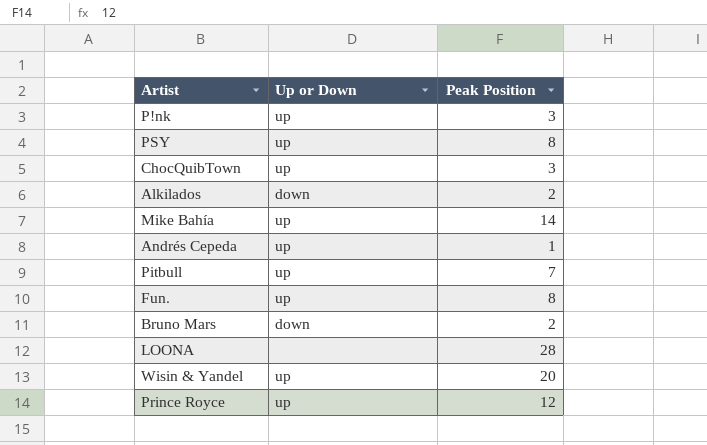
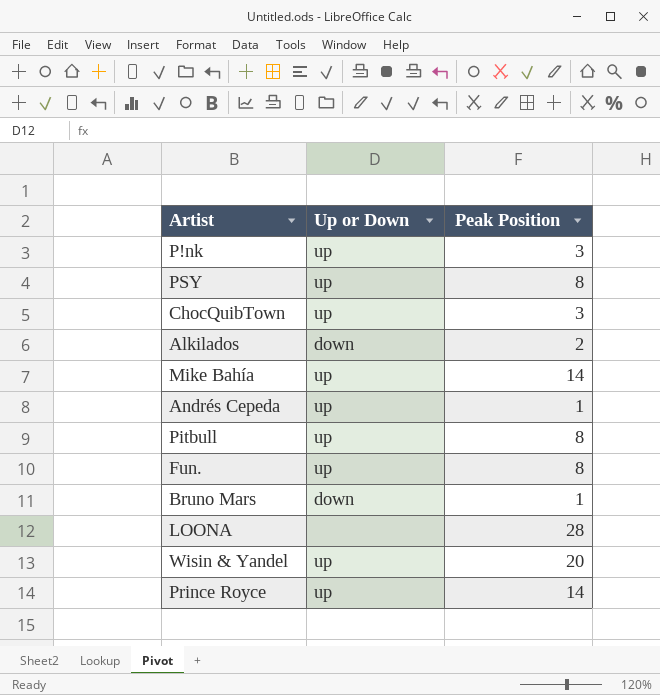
Pitbull | Peak Position: 7 -> 8
Bruno Mars | Peak Position: 2 -> 1
Prince Royce | Peak Position: 12 -> 14

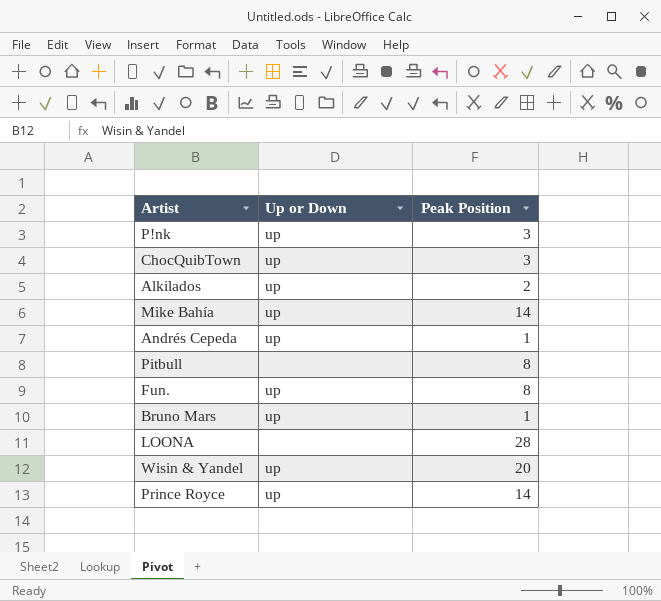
row PSY: up | 8 -> none
Alkilados | Up or Down: down -> up
Pitbull | Up or Down: up -> none
Bruno Mars | Up or Down: down -> up

